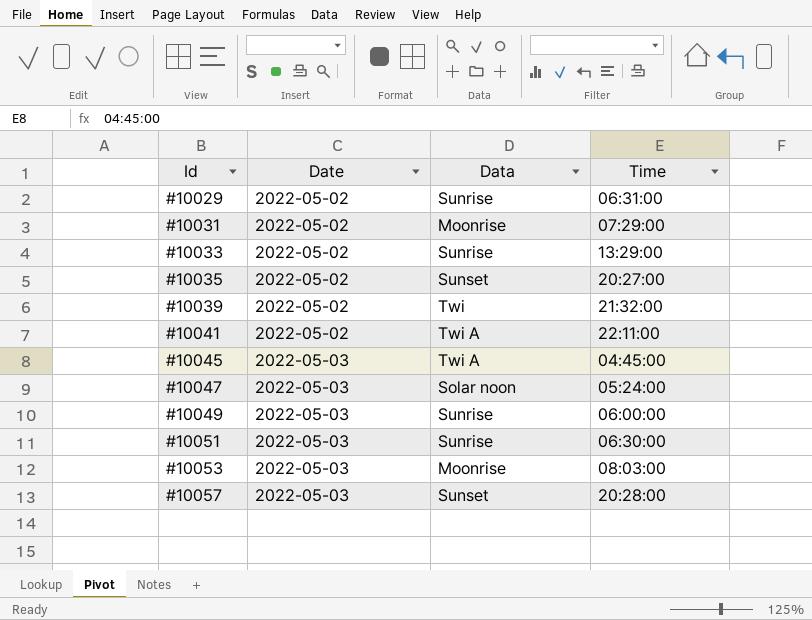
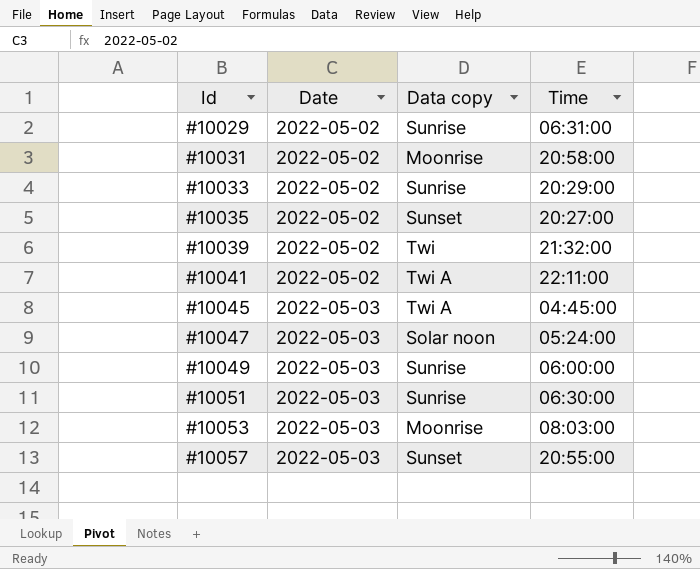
column name: Data -> Data copy
#10031 | Time: 07:29:00 -> 20:58:00
#10033 | Time: 13:29:00 -> 20:29:00
#10057 | Time: 20:28:00 -> 20:55:00

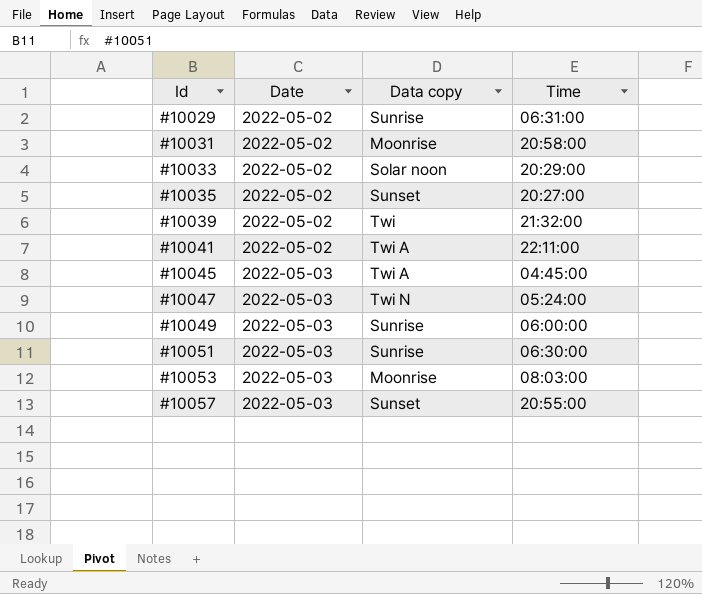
#10033 | Data copy: Sunrise -> Solar noon
#10047 | Data copy: Solar noon -> Twi N

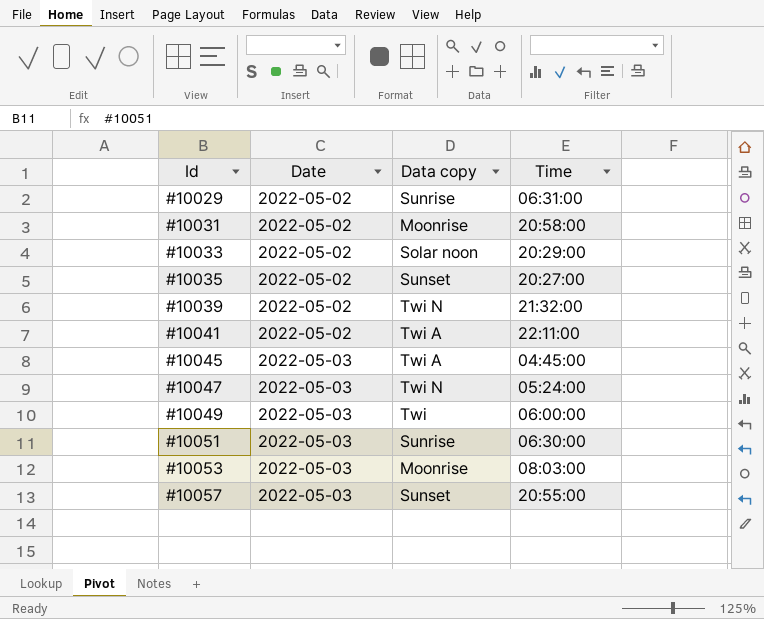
#10039 | Data copy: Twi -> Twi N
#10049 | Data copy: Sunrise -> Twi

